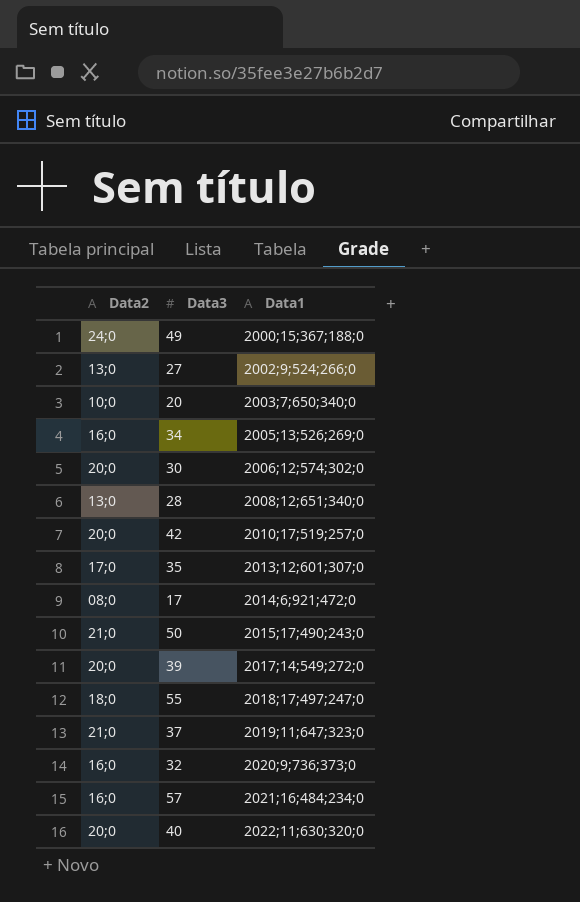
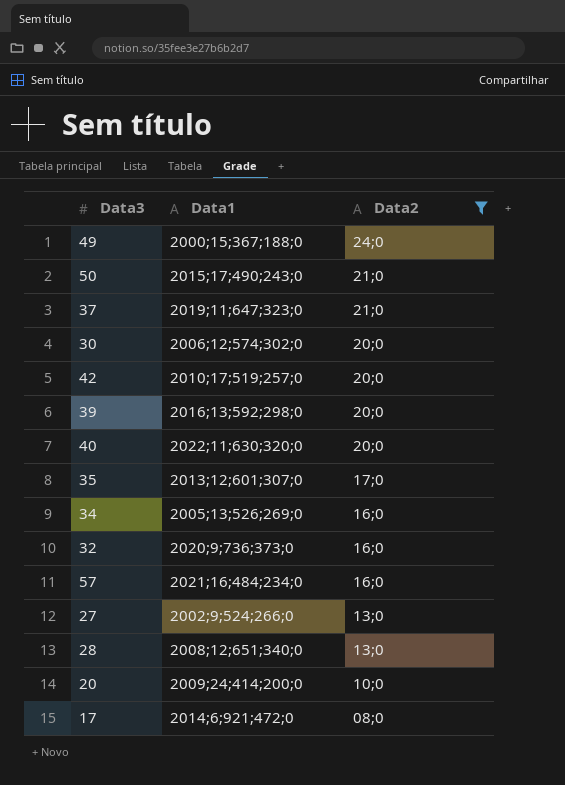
filter: none -> Data2 != 18;0
row order: Data1 ascending -> Data2 descending
column Data2 | position: 1 -> 3
39 | Data1: 2017;14;549;272;0 -> 2016;13;592;298;0
20 | Data1: 2003;7;650;340;0 -> 2009;24;414;200;0

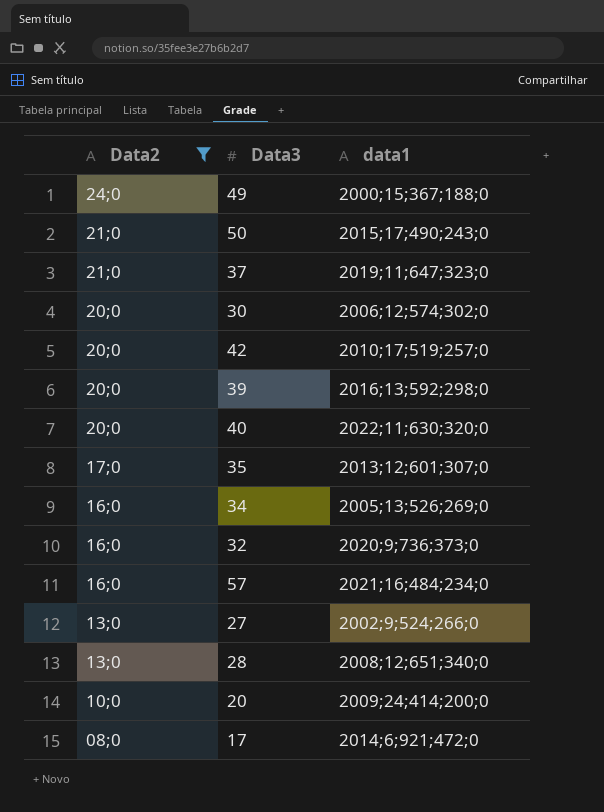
column Data2 | position: 3 -> 1
column name: Data1 -> data1

